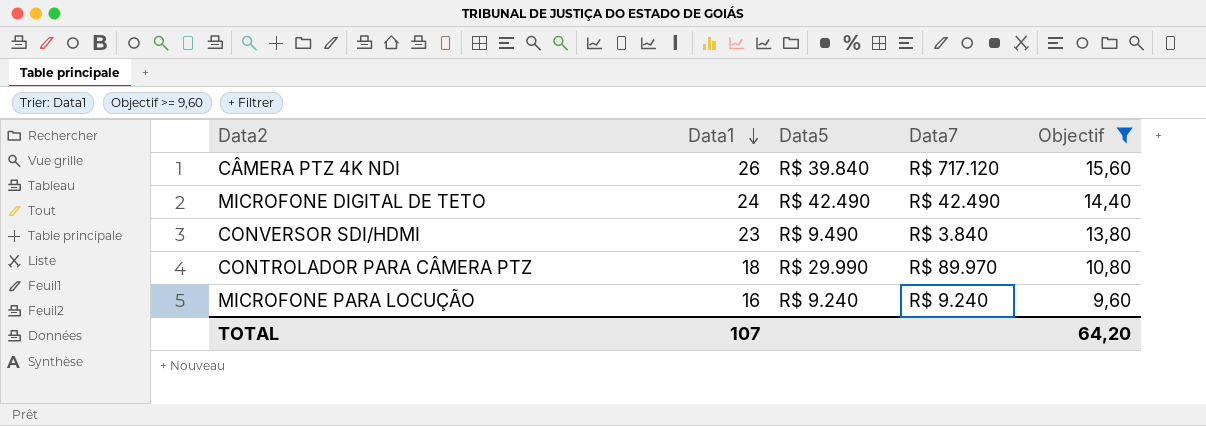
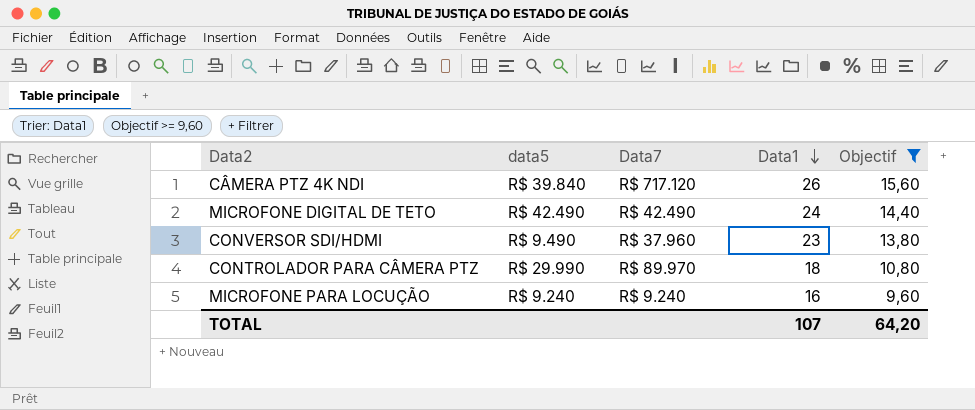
column name: Data5 -> data5
column Data1 | position: 2 -> 4
CONVERSOR SDI/HDMI | Data7: R$ 3.840 -> R$ 37.960

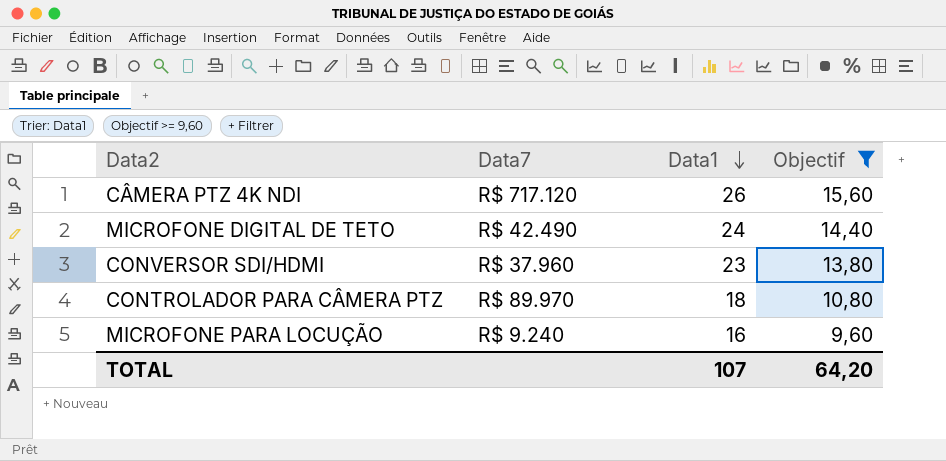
column data5 | position: 2 -> none

